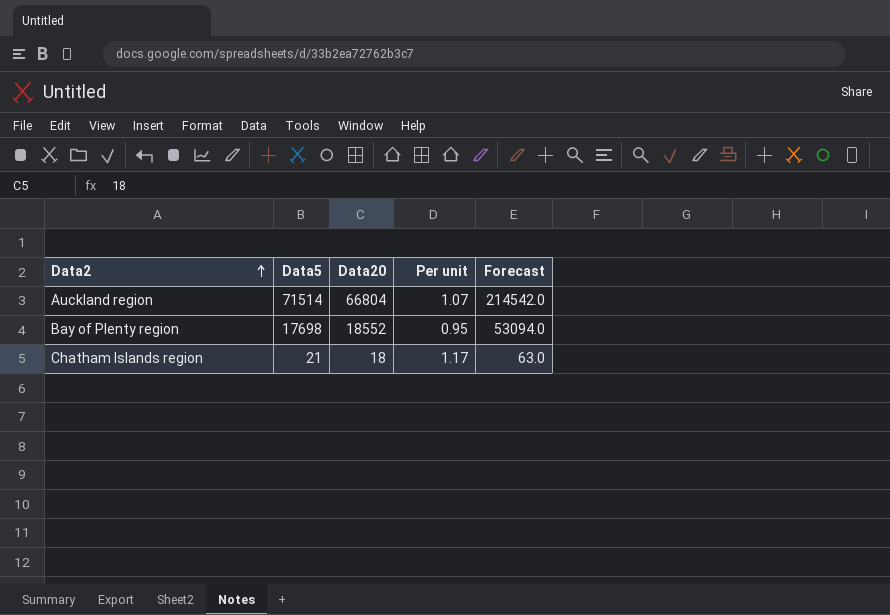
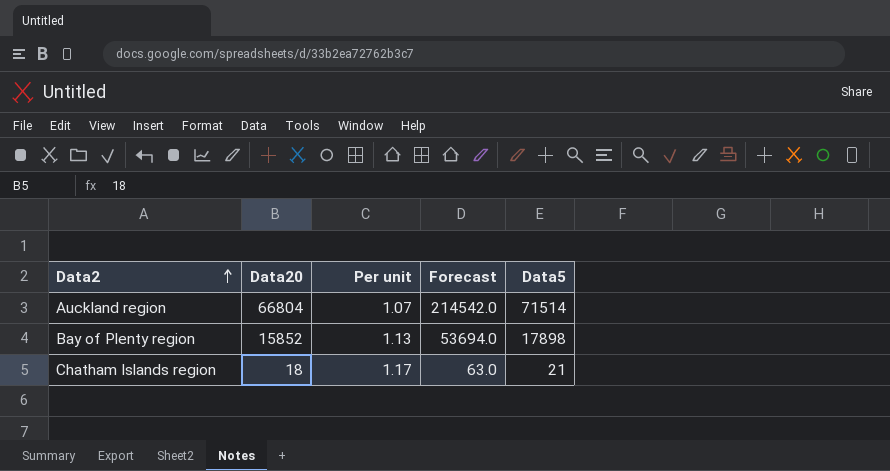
column Data5 | position: 2 -> 5
Bay of Plenty region | Data20: 18552 -> 15852
Bay of Plenty region | Per unit: 0.95 -> 1.13
Bay of Plenty region | Forecast: 53094.0 -> 53694.0
Bay of Plenty region | Data5: 17698 -> 17898

